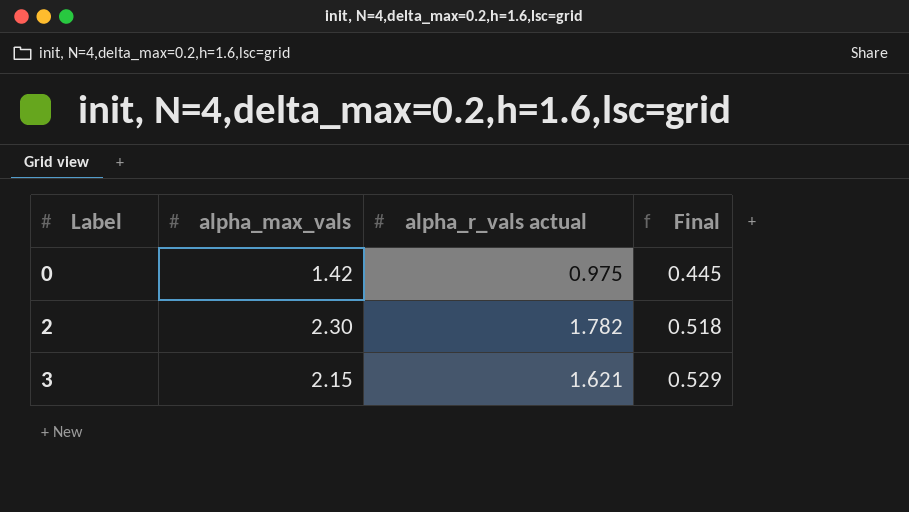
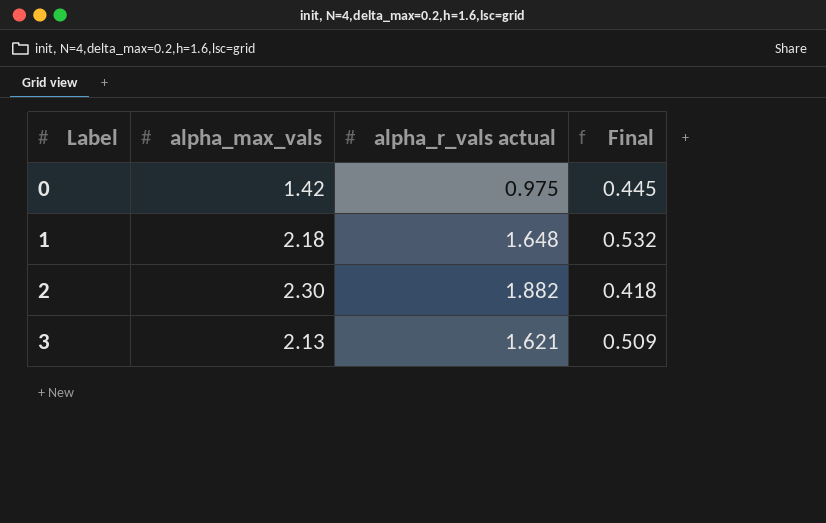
row 1: none -> 2.18 | 1.648 | 0.532
2 | alpha_r_vals actual: 1.782 -> 1.882
2 | Final: 0.518 -> 0.418
3 | alpha_max_vals: 2.15 -> 2.13
3 | Final: 0.529 -> 0.509

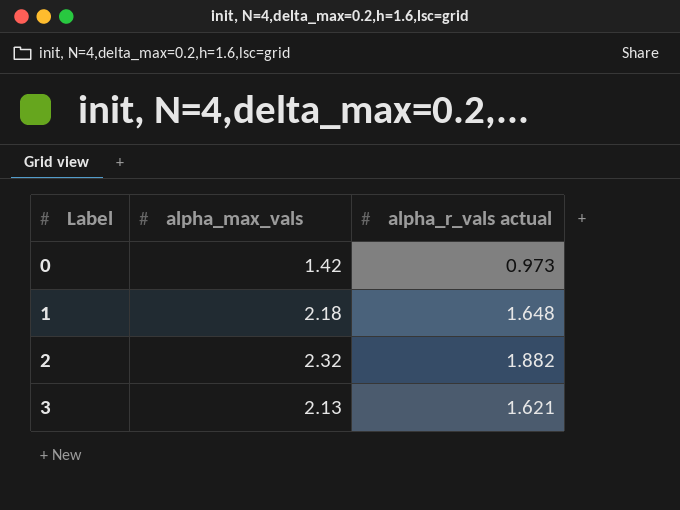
column Final | formula: [alpha_max_vals] - [alpha_r_vals actual] -> none
0 | alpha_r_vals actual: 0.975 -> 0.973
2 | alpha_max_vals: 2.30 -> 2.32

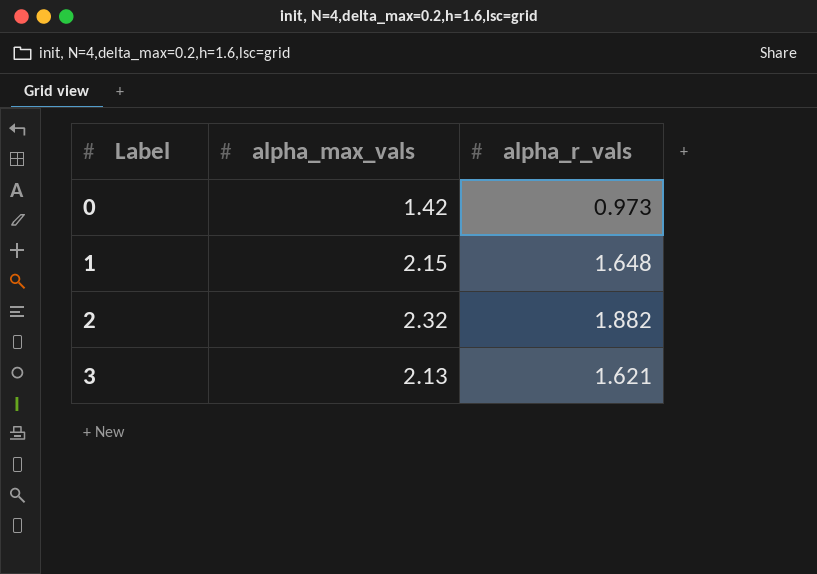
column name: alpha_r_vals actual -> alpha_r_vals
1 | alpha_max_vals: 2.18 -> 2.15

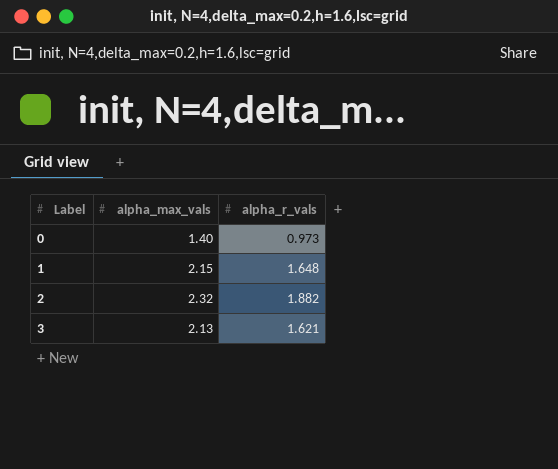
0 | alpha_max_vals: 1.42 -> 1.40

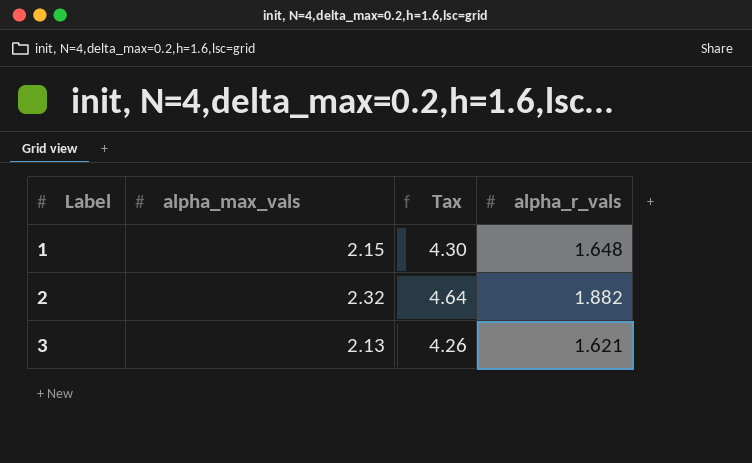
column Tax | formula: none -> [alpha_max_vals] * 2
row 0: 1.40 | 0.973 -> none

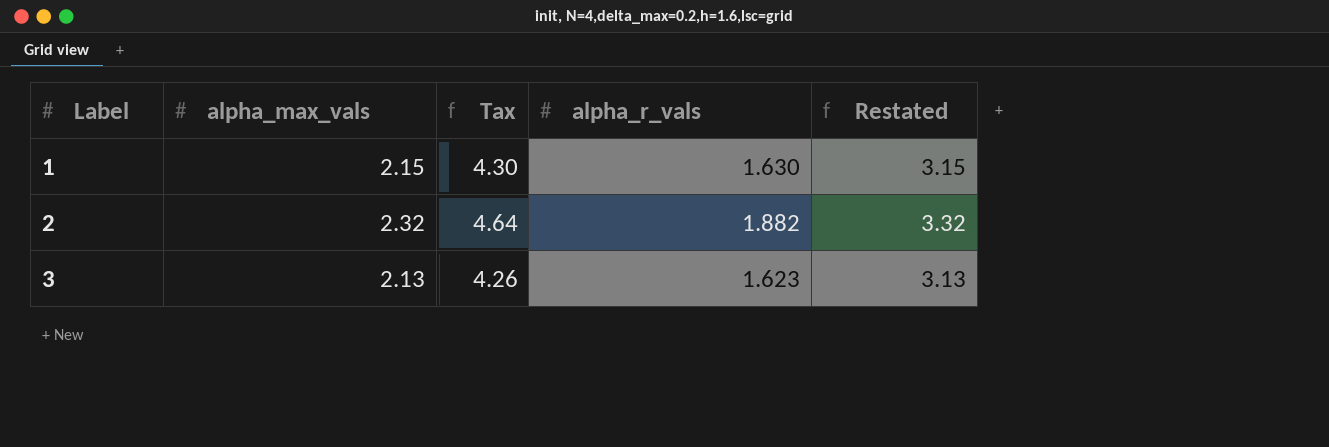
column Restated | formula: none -> [alpha_max_vals] + 1
1 | alpha_r_vals: 1.648 -> 1.630
3 | alpha_r_vals: 1.621 -> 1.623

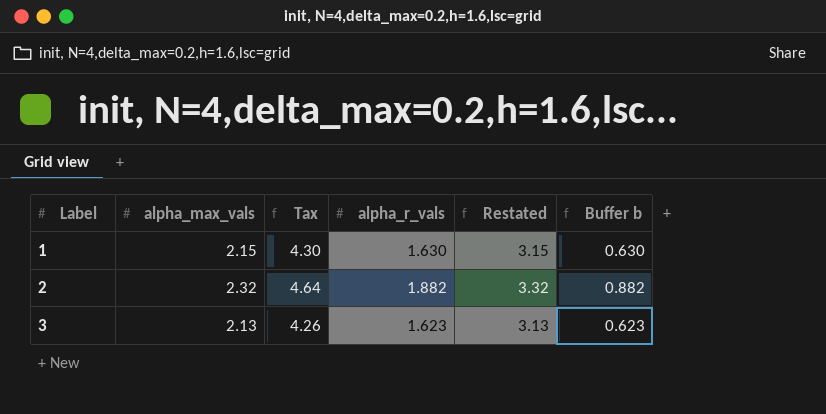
column Buffer b | formula: none -> [alpha_r_vals] - 1

